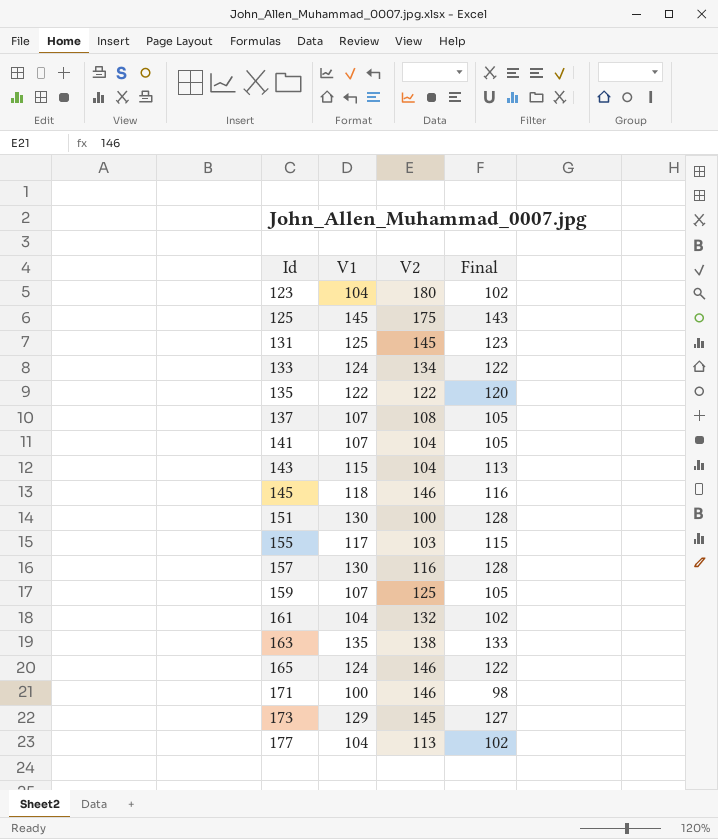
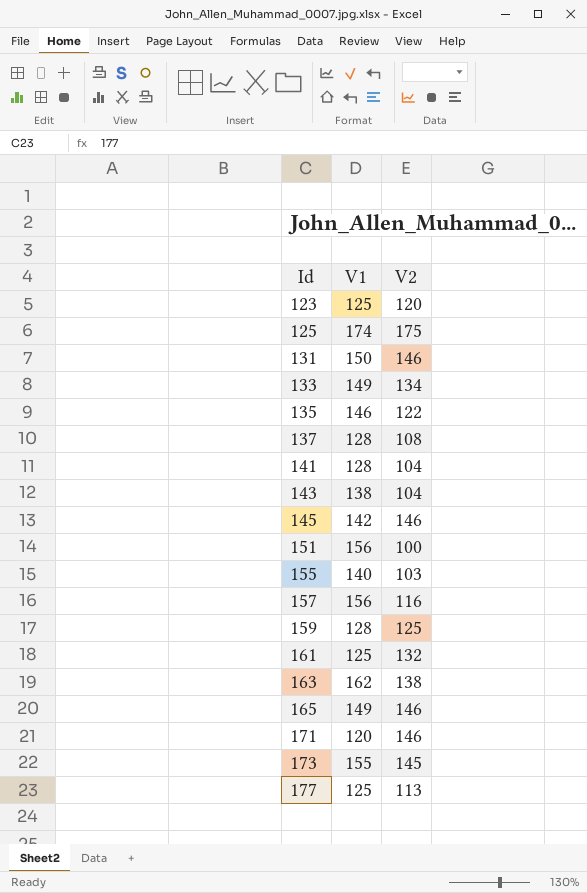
column Final | formula: [V1] - 2 -> none
123 | V1: 104 -> 125
123 | V2: 180 -> 120
125 | V1: 145 -> 174
131 | V1: 125 -> 150
131 | V2: 145 -> 146
133 | V1: 124 -> 149
135 | V1: 122 -> 146
137 | V1: 107 -> 128
141 | V1: 107 -> 128
143 | V1: 115 -> 138
145 | V1: 118 -> 142
151 | V1: 130 -> 156
155 | V1: 117 -> 140
157 | V1: 130 -> 156
159 | V1: 107 -> 128
161 | V1: 104 -> 125
163 | V1: 135 -> 162
165 | V1: 124 -> 149
171 | V1: 100 -> 120
173 | V1: 129 -> 155
177 | V1: 104 -> 125

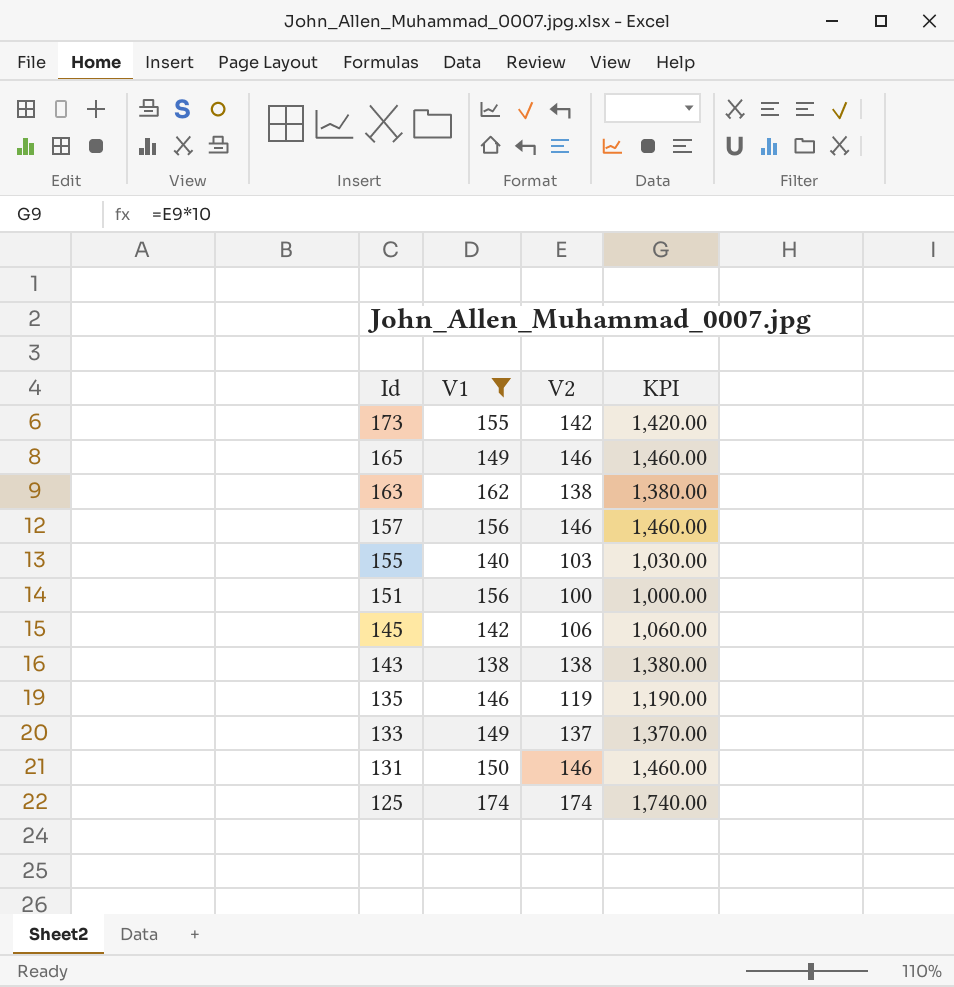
filter: none -> V1 >= 138
row order: Id ascending -> Id descending
column KPI | formula: none -> [V2] * 10
173 | V2: 145 -> 142
157 | V2: 116 -> 146
145 | V2: 146 -> 106
143 | V2: 104 -> 138
135 | V2: 122 -> 119
133 | V2: 134 -> 137
125 | V2: 175 -> 174

